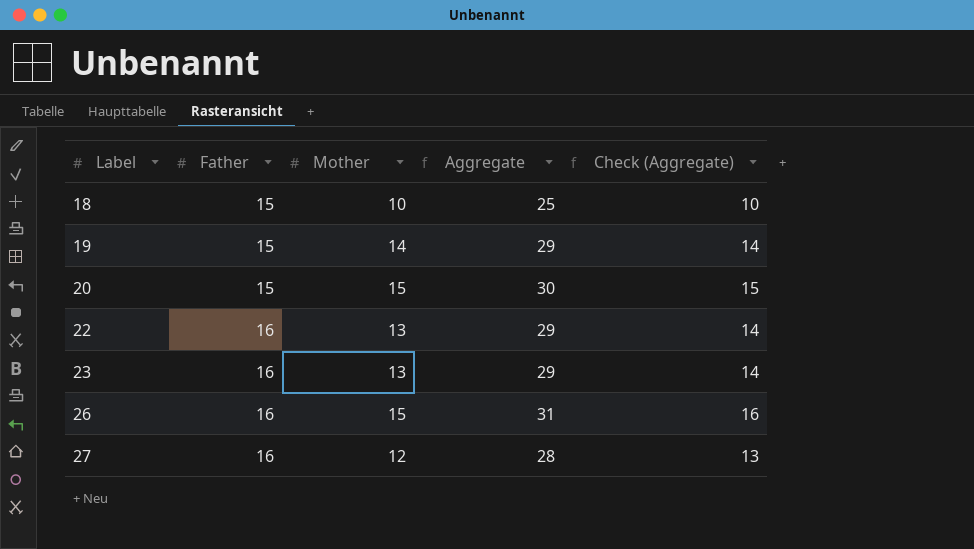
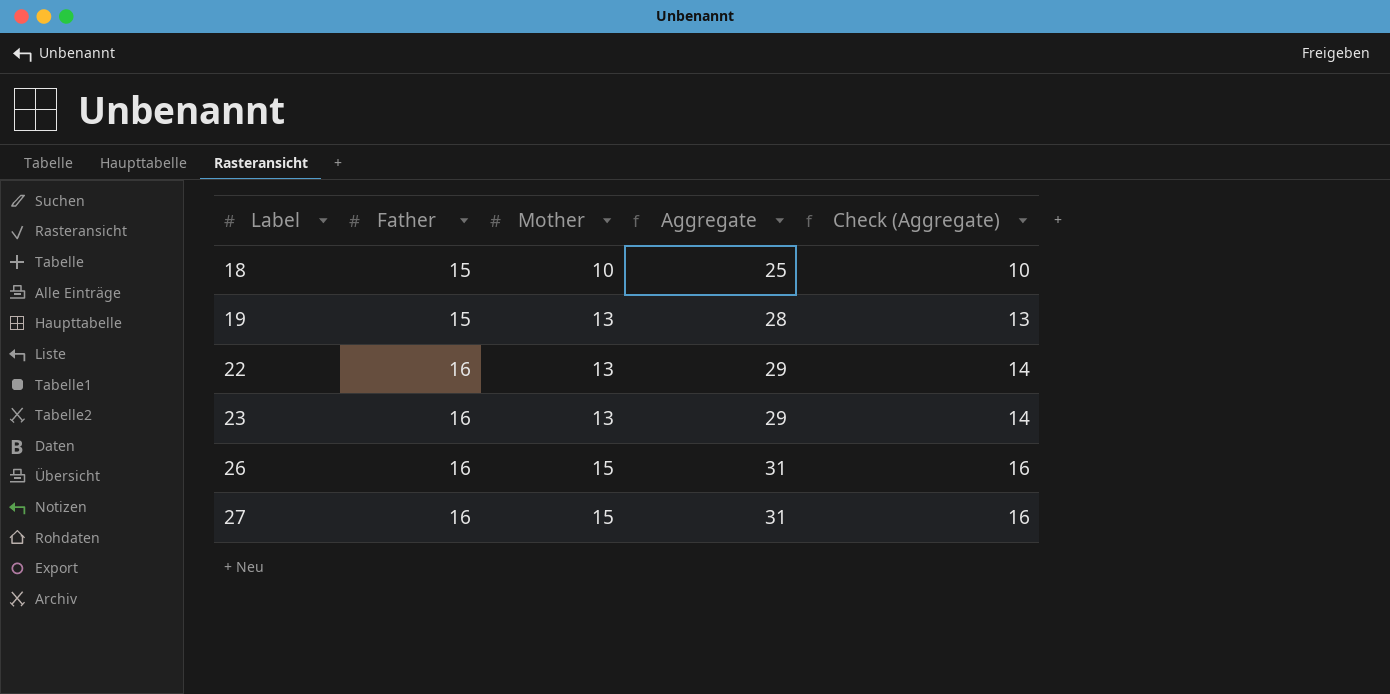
row 20: 15 | 15 | 30 | 15 -> none
19 | Mother: 14 -> 13
19 | Aggregate: 29 -> 28
19 | Check (Aggregate): 14 -> 13
27 | Mother: 12 -> 15
27 | Aggregate: 28 -> 31
27 | Check (Aggregate): 13 -> 16

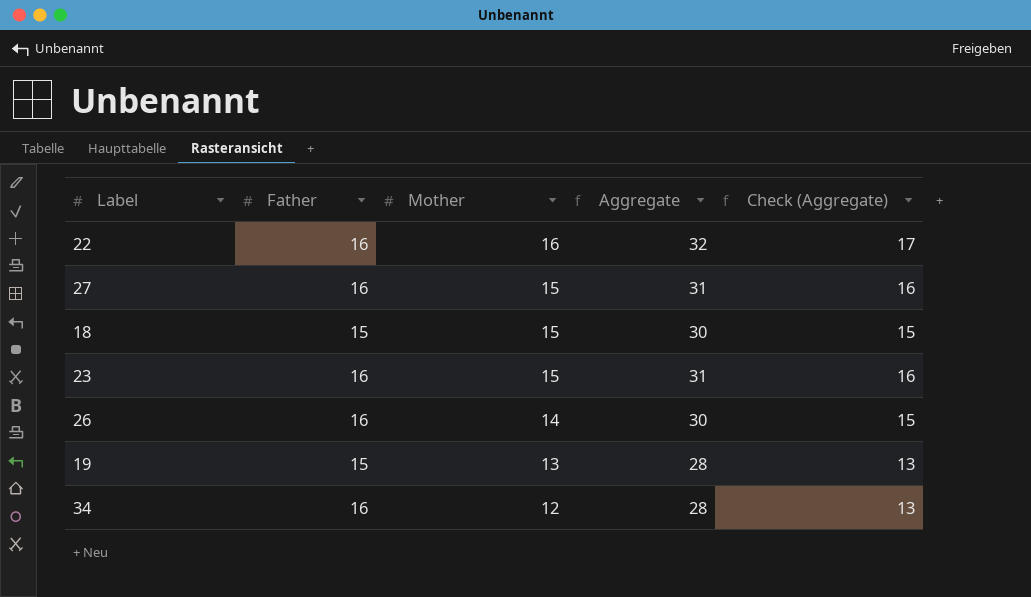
row order: Label ascending -> Mother descending
22 | Mother: 13 -> 16
22 | Aggregate: 29 -> 32
22 | Check (Aggregate): 14 -> 17
18 | Mother: 10 -> 15
18 | Aggregate: 25 -> 30
18 | Check (Aggregate): 10 -> 15
23 | Mother: 13 -> 15
23 | Aggregate: 29 -> 31
23 | Check (Aggregate): 14 -> 16
26 | Mother: 15 -> 14
26 | Aggregate: 31 -> 30
26 | Check (Aggregate): 16 -> 15
row 34: none -> 16 | 12 | 28 | 13

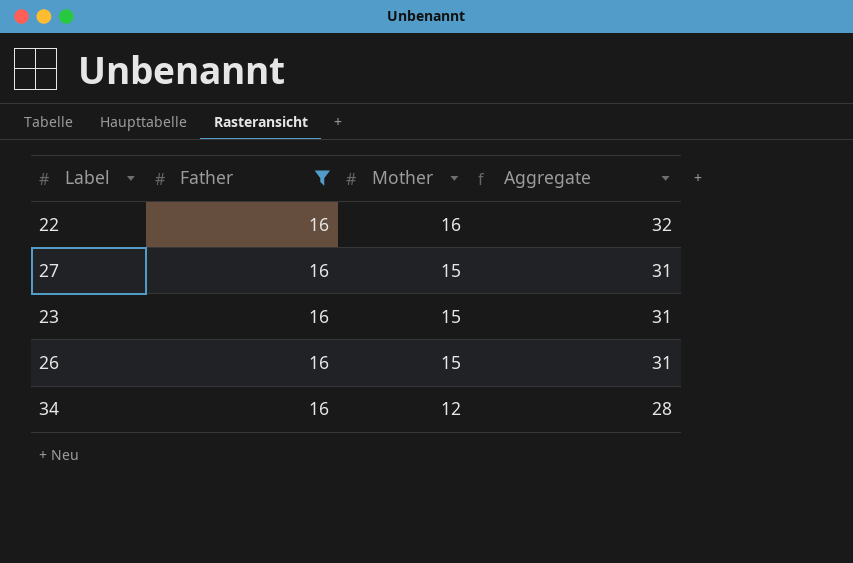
filter: none -> Father = 16
column Check (Aggregate) | formula: [Aggregate] - 15 -> none
26 | Mother: 14 -> 15
26 | Aggregate: 30 -> 31

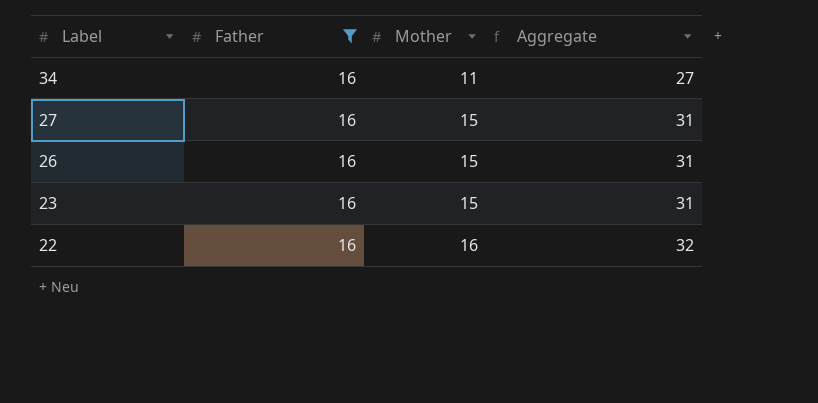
row order: Mother descending -> Label descending
34 | Mother: 12 -> 11
34 | Aggregate: 28 -> 27

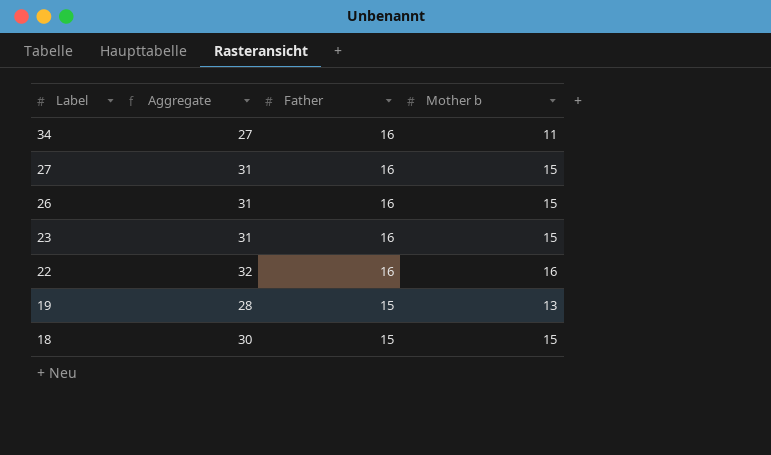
filter: Father = 16 -> none
column Aggregate | position: 4 -> 2
column name: Mother -> Mother b

